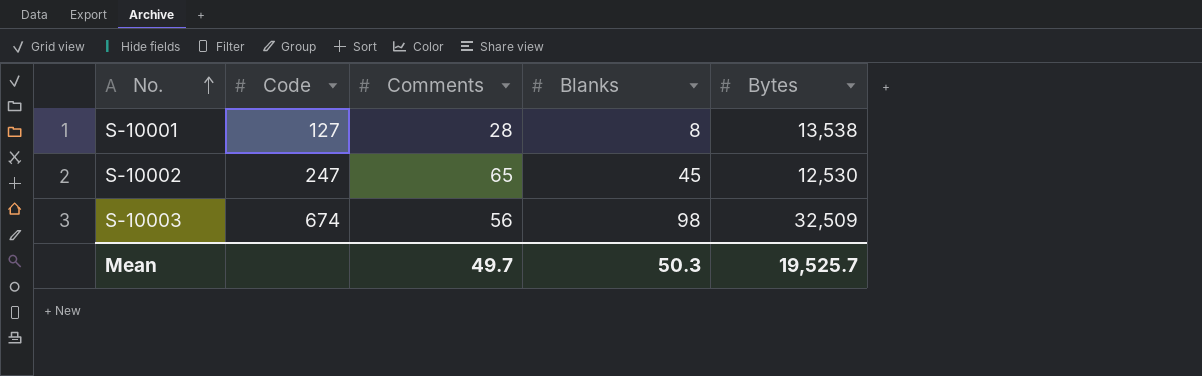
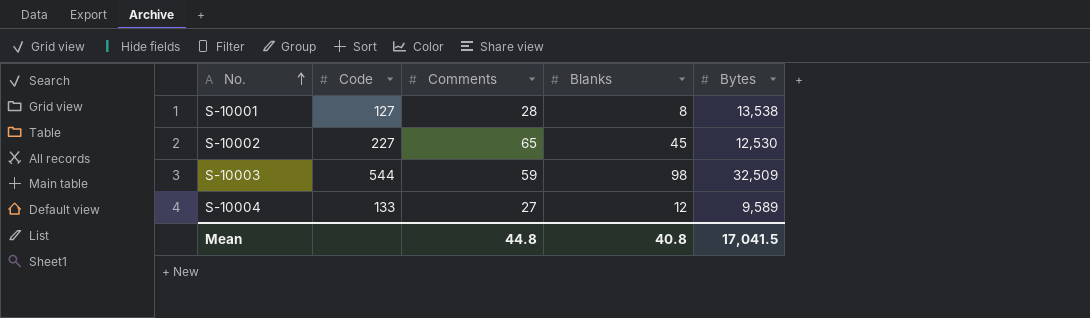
S-10002 | Code: 247 -> 227
S-10003 | Code: 674 -> 544
S-10003 | Comments: 56 -> 59
row S-10004: none -> 133 | 27 | 12 | 9,589
Mean | Comments: 49.7 -> 44.8
Mean | Blanks: 50.3 -> 40.8
Mean | Bytes: 19,525.7 -> 17,041.5

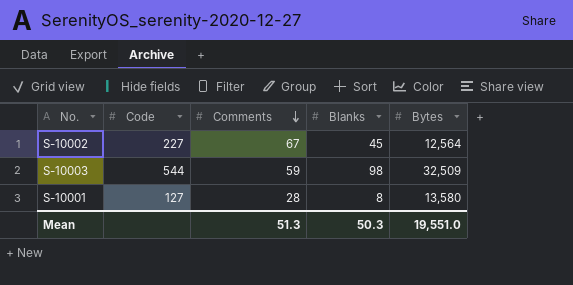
row order: No. ascending -> Comments descending
row S-10004: 133 | 27 | 12 | 9,589 -> none
S-10002 | Comments: 65 -> 67
S-10002 | Bytes: 12,530 -> 12,564
S-10001 | Bytes: 13,538 -> 13,580
Mean | Comments: 44.8 -> 51.3
Mean | Blanks: 40.8 -> 50.3
Mean | Bytes: 17,041.5 -> 19,551.0

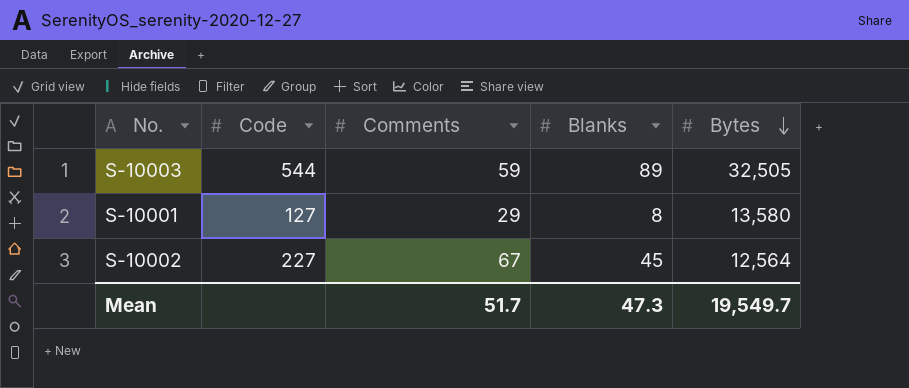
row order: Comments descending -> Bytes descending
S-10003 | Blanks: 98 -> 89
S-10003 | Bytes: 32,509 -> 32,505
S-10001 | Comments: 28 -> 29
Mean | Comments: 51.3 -> 51.7
Mean | Blanks: 50.3 -> 47.3
Mean | Bytes: 19,551.0 -> 19,549.7

